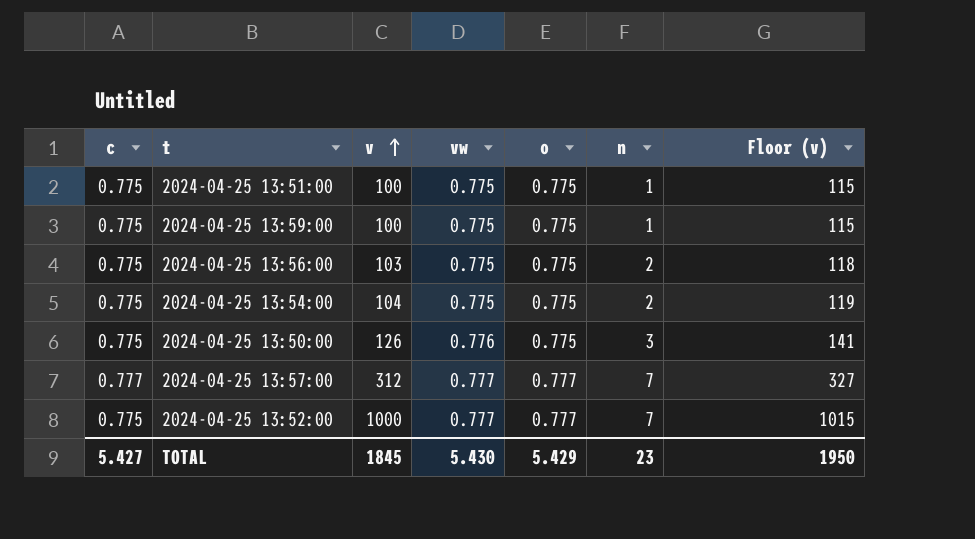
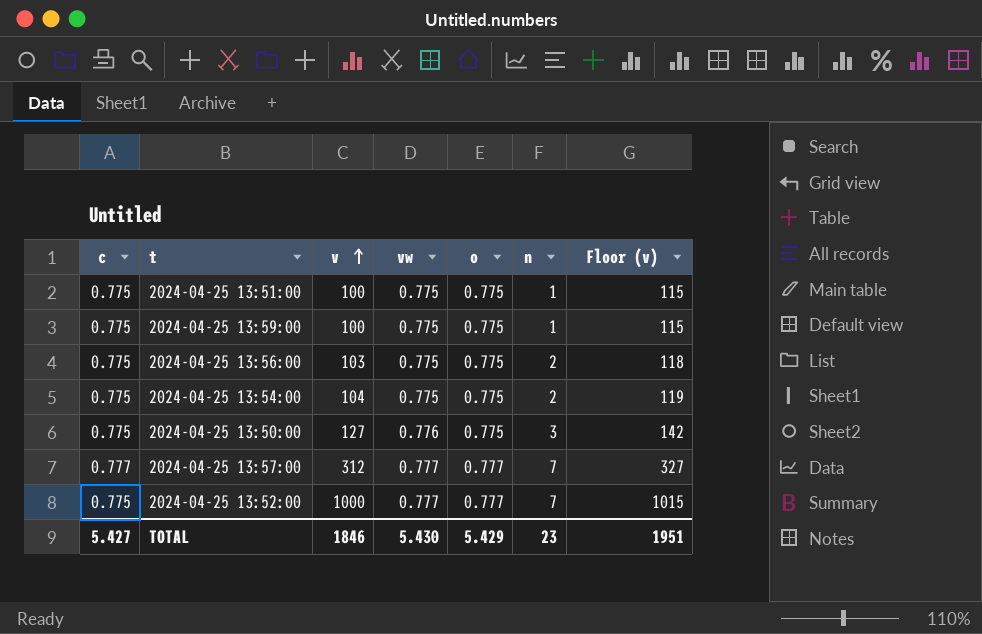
2024-04-25 13:50:00 | v: 126 -> 127
2024-04-25 13:50:00 | Floor (v): 141 -> 142
TOTAL | v: 1845 -> 1846
TOTAL | Floor (v): 1950 -> 1951

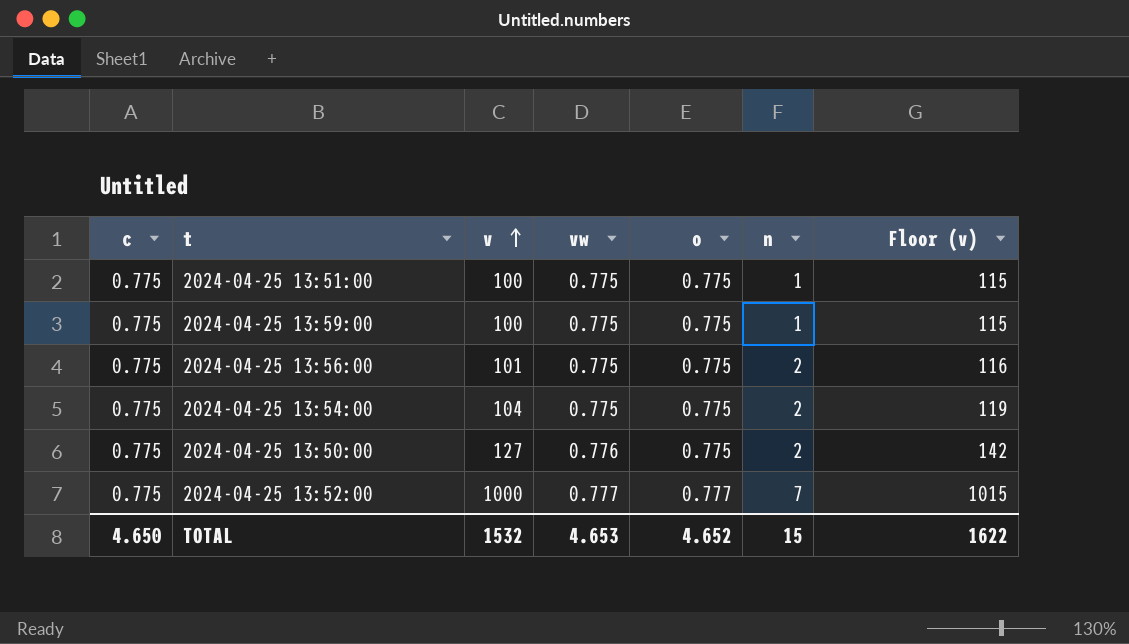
row 2024-04-25 13:57:00: 0.777 | 312 | 0.777 | 0.777 | 7 | 327 -> none
2024-04-25 13:56:00 | v: 103 -> 101
2024-04-25 13:56:00 | Floor (v): 118 -> 116
2024-04-25 13:50:00 | n: 3 -> 2
TOTAL | c: 5.427 -> 4.650
TOTAL | v: 1846 -> 1532
TOTAL | vw: 5.430 -> 4.653
TOTAL | o: 5.429 -> 4.652
TOTAL | n: 23 -> 15
TOTAL | Floor (v): 1951 -> 1622

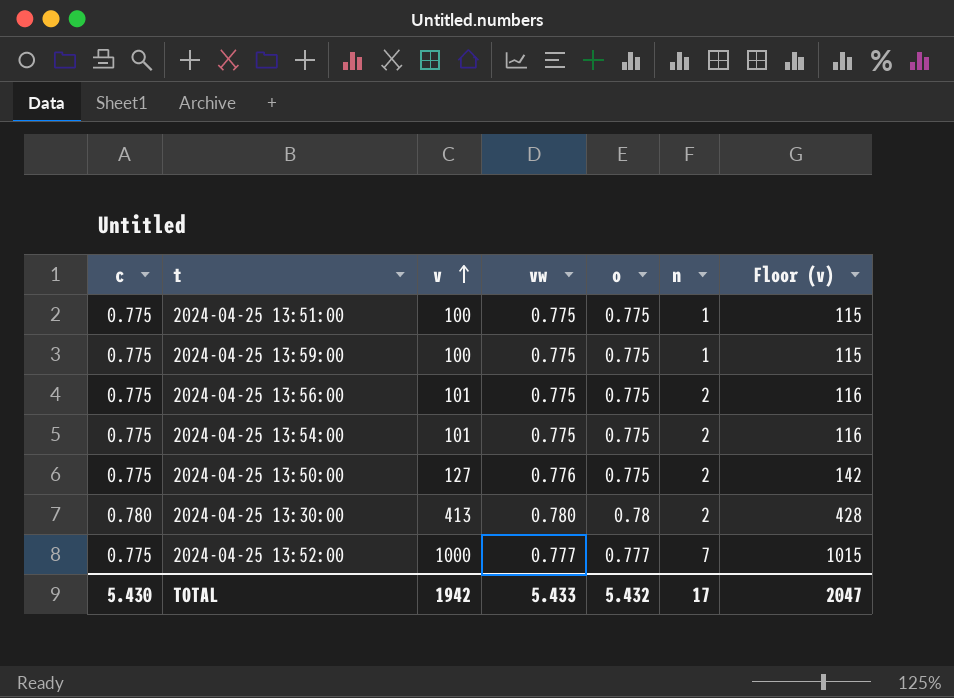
2024-04-25 13:54:00 | v: 104 -> 101
2024-04-25 13:54:00 | Floor (v): 119 -> 116
row 2024-04-25 13:30:00: none -> 0.780 | 413 | 0.780 | 0.78 | 2 | 428
TOTAL | c: 4.650 -> 5.430
TOTAL | v: 1532 -> 1942
TOTAL | vw: 4.653 -> 5.433
TOTAL | o: 4.652 -> 5.432
TOTAL | n: 15 -> 17
TOTAL | Floor (v): 1622 -> 2047

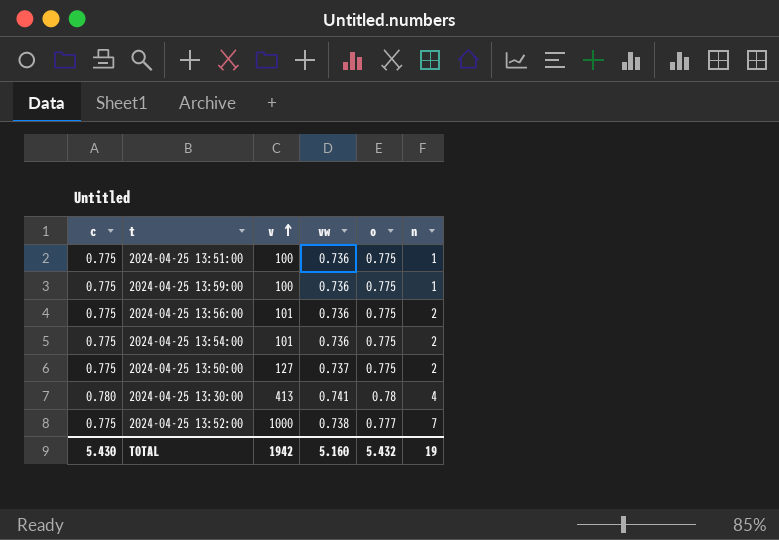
column Floor (v) | formula: [v] + 15 -> none
2024-04-25 13:51:00 | vw: 0.775 -> 0.736
2024-04-25 13:59:00 | vw: 0.775 -> 0.736
2024-04-25 13:56:00 | vw: 0.775 -> 0.736
2024-04-25 13:54:00 | vw: 0.775 -> 0.736
2024-04-25 13:50:00 | vw: 0.776 -> 0.737
2024-04-25 13:30:00 | vw: 0.780 -> 0.741
2024-04-25 13:30:00 | n: 2 -> 4
2024-04-25 13:52:00 | vw: 0.777 -> 0.738
TOTAL | vw: 5.433 -> 5.160
TOTAL | n: 17 -> 19

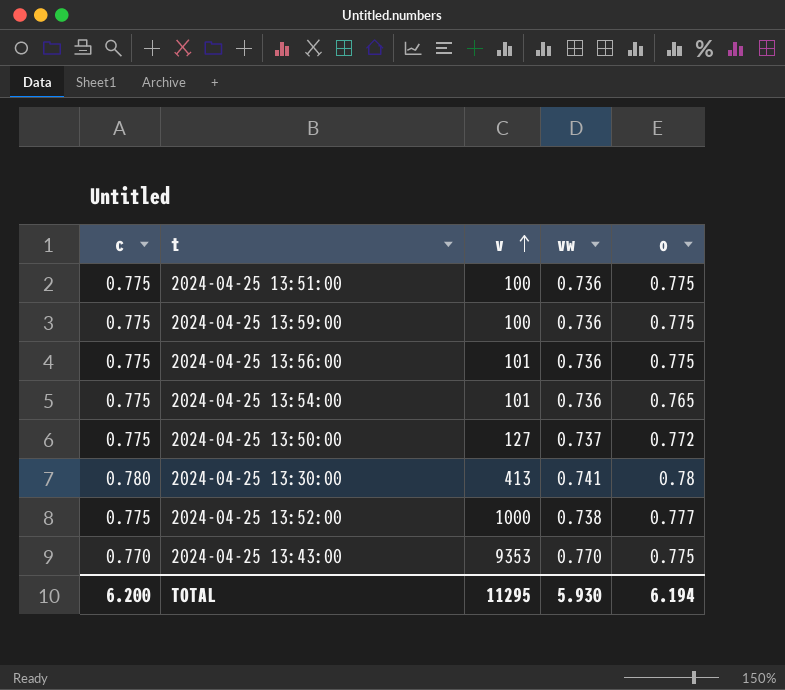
column n | position: 6 -> none
2024-04-25 13:54:00 | o: 0.775 -> 0.765
2024-04-25 13:50:00 | o: 0.775 -> 0.772
row 2024-04-25 13:43:00: none -> 0.770 | 9353 | 0.770 | 0.775
TOTAL | c: 5.430 -> 6.200
TOTAL | v: 1942 -> 11295
TOTAL | vw: 5.160 -> 5.930
TOTAL | o: 5.432 -> 6.194

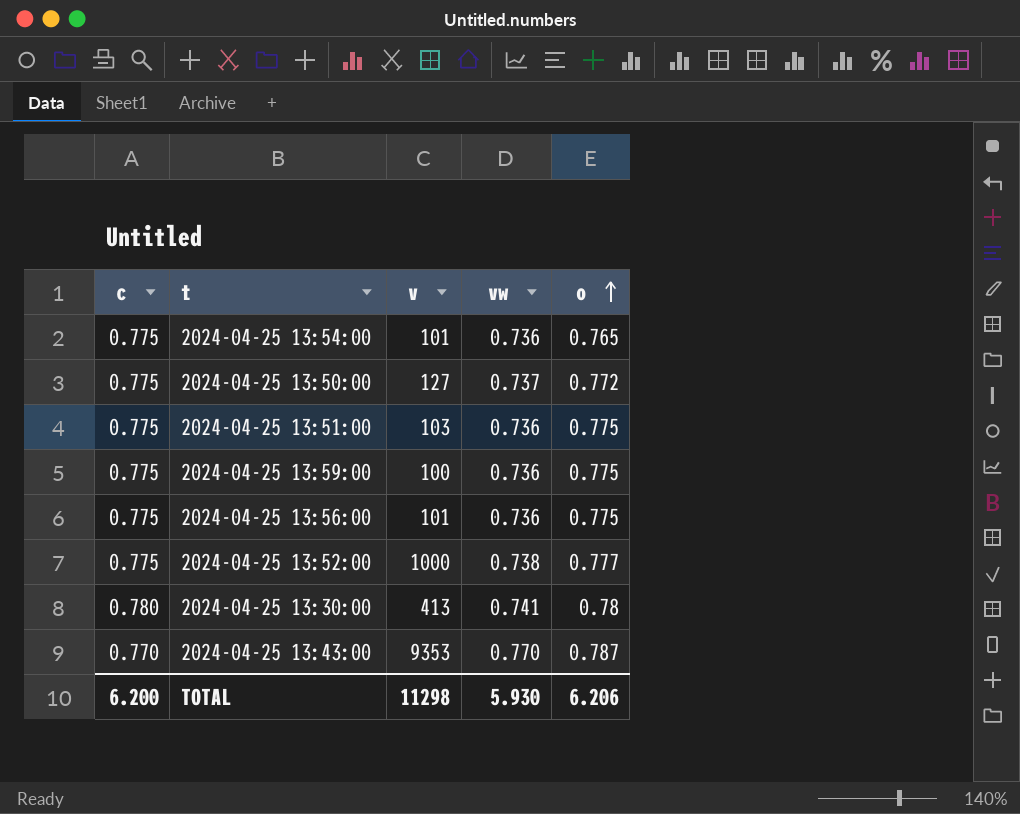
row order: v ascending -> o ascending
2024-04-25 13:51:00 | v: 100 -> 103
2024-04-25 13:43:00 | o: 0.775 -> 0.787
TOTAL | v: 11295 -> 11298
TOTAL | o: 6.194 -> 6.206

